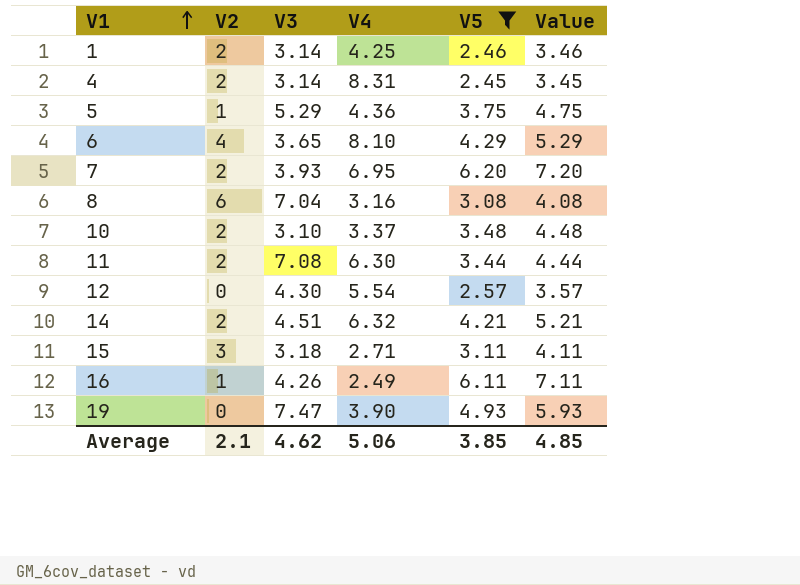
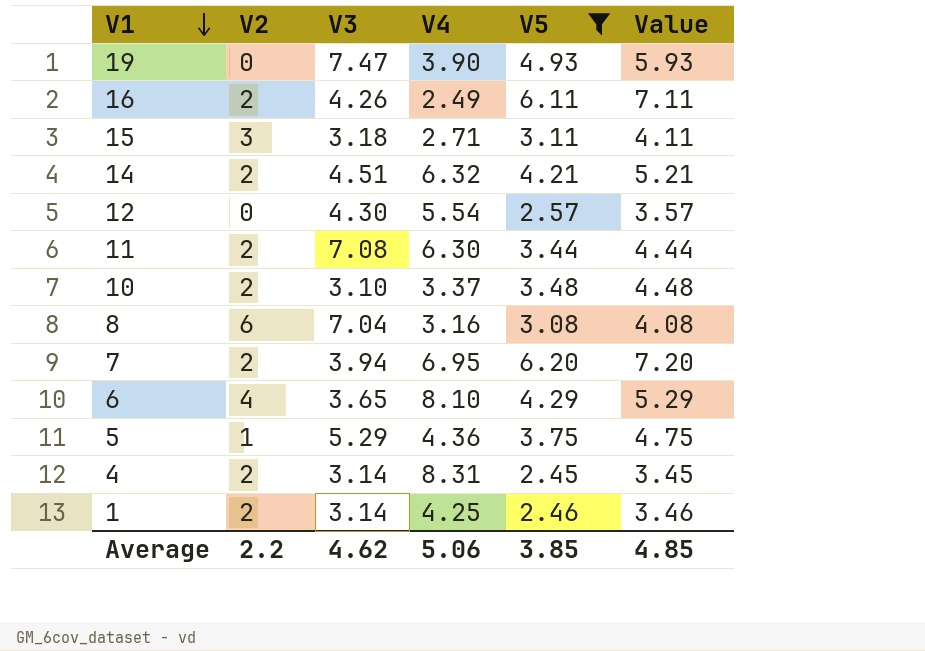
row order: V1 ascending -> V1 descending
16 | V2: 1 -> 2
7 | V3: 3.93 -> 3.94
Average | V2: 2.1 -> 2.2

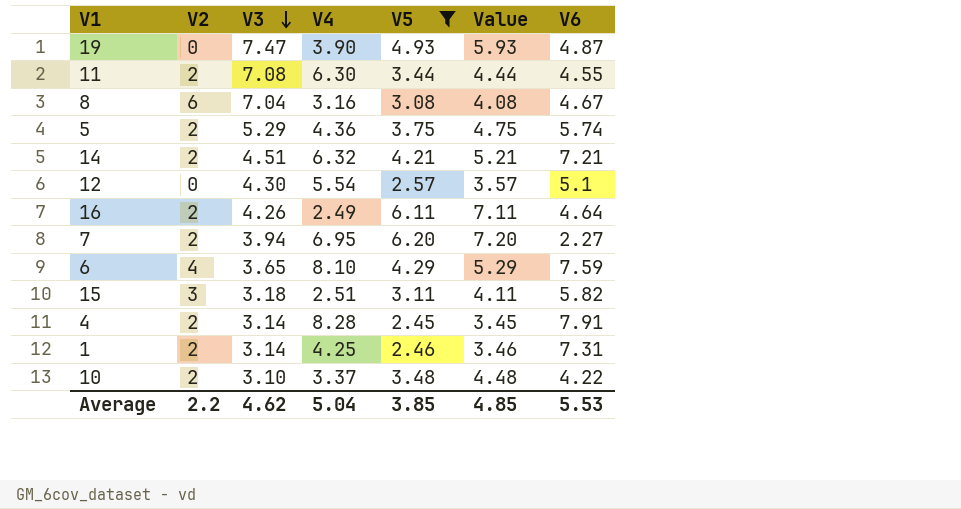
row order: V1 descending -> V3 descending
column V6 | position: none -> 7
5 | V2: 1 -> 2
15 | V4: 2.71 -> 2.51
4 | V4: 8.31 -> 8.28
Average | V4: 5.06 -> 5.04

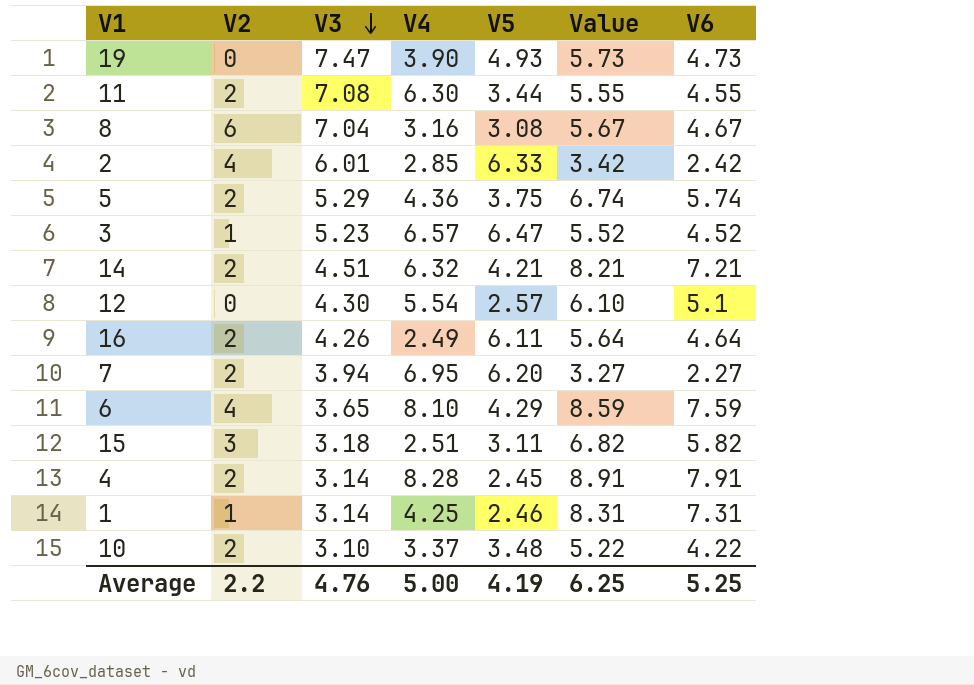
filter: V5 <= 6.20 -> none
column Value | formula: [V5] + 1 -> [V6] + 1
19 | V6: 4.87 -> 4.73
1 | V2: 2 -> 1
Average | V3: 4.62 -> 4.76
Average | V4: 5.04 -> 5.00
Average | V5: 3.85 -> 4.19
Average | Value: 4.85 -> 6.25
Average | V6: 5.53 -> 5.25

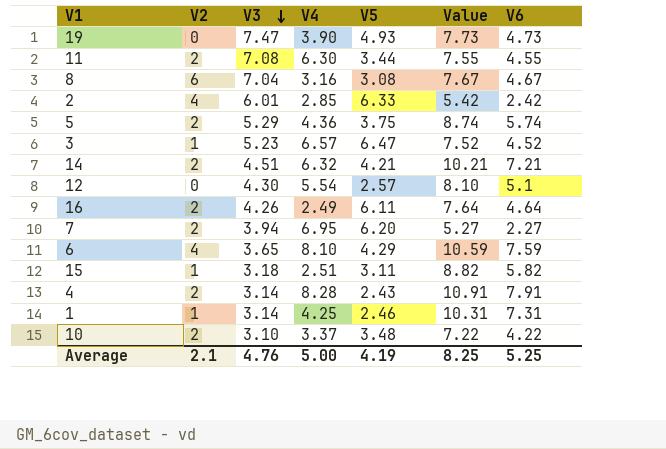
column Value | formula: [V6] + 1 -> [V6] + 3
15 | V2: 3 -> 1
4 | V5: 2.45 -> 2.43
Average | V2: 2.2 -> 2.1
Average | Value: 6.25 -> 8.25

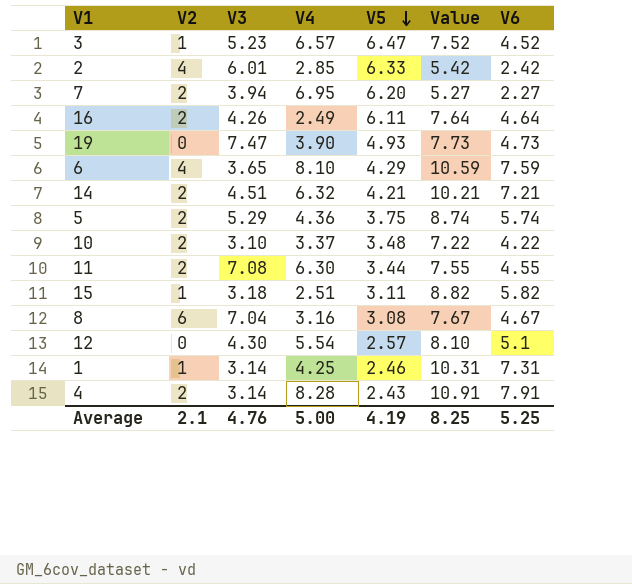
row order: V3 descending -> V5 descending

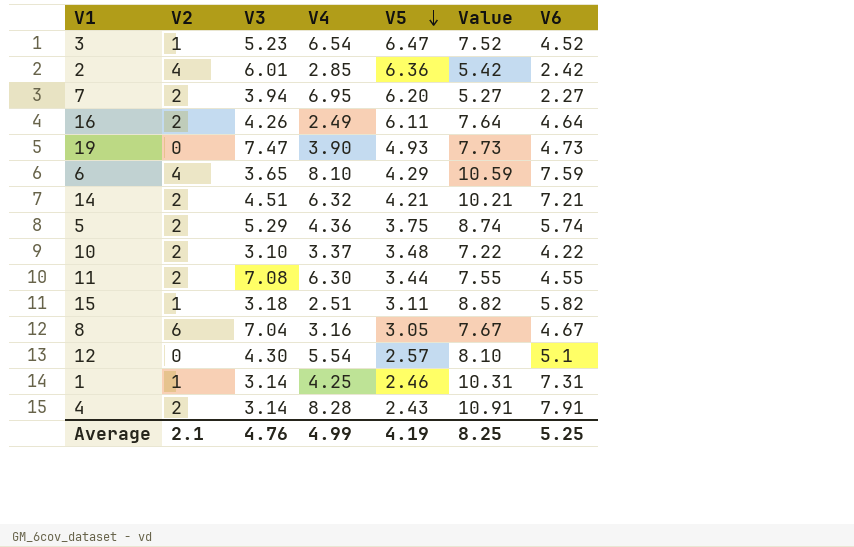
3 | V4: 6.57 -> 6.54
2 | V5: 6.33 -> 6.36
8 | V5: 3.08 -> 3.05
Average | V4: 5.00 -> 4.99

